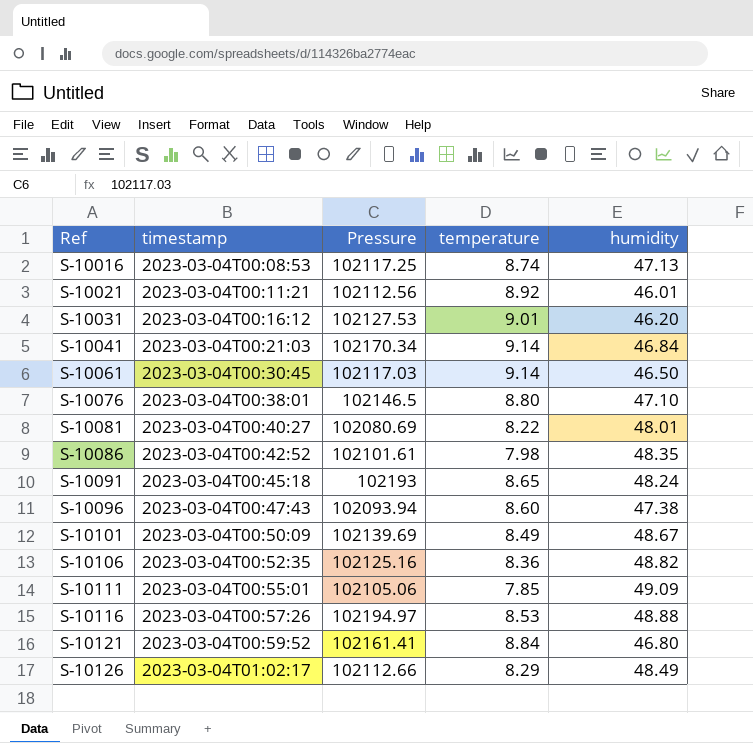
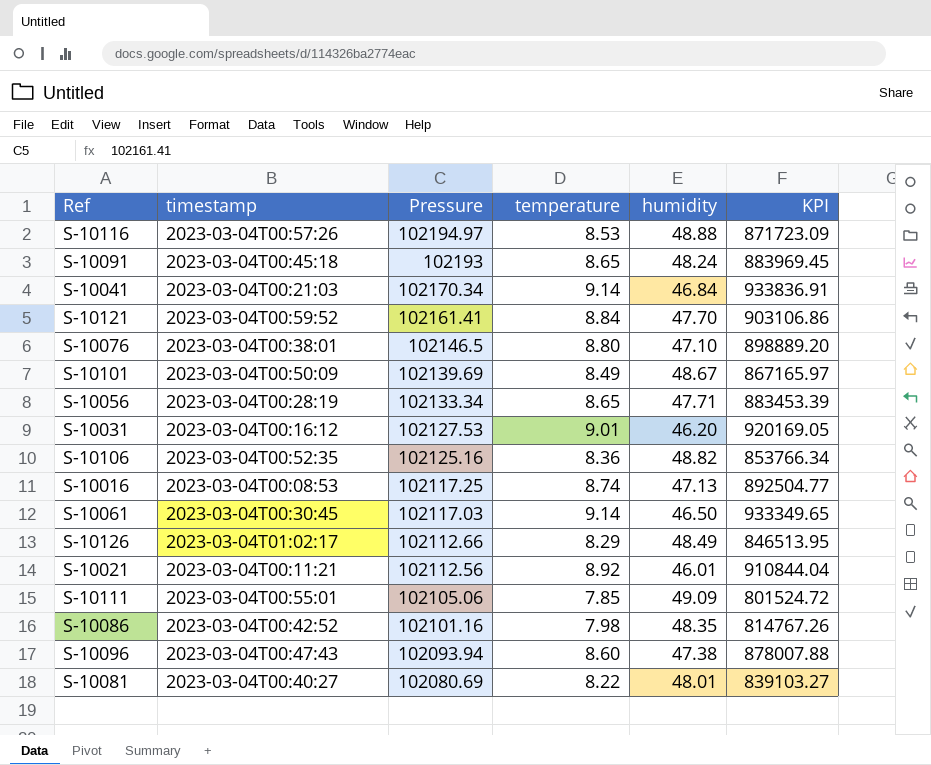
row order: Ref ascending -> Pressure descending
column KPI | formula: none -> [Pressure] * [temperature]
S-10121 | humidity: 46.80 -> 47.70
row S-10056: none -> 2023-03-04T00:28:19 | 102133.34 | 8.65 | 47.71 | 883453.39
S-10086 | Pressure: 102101.61 -> 102101.16

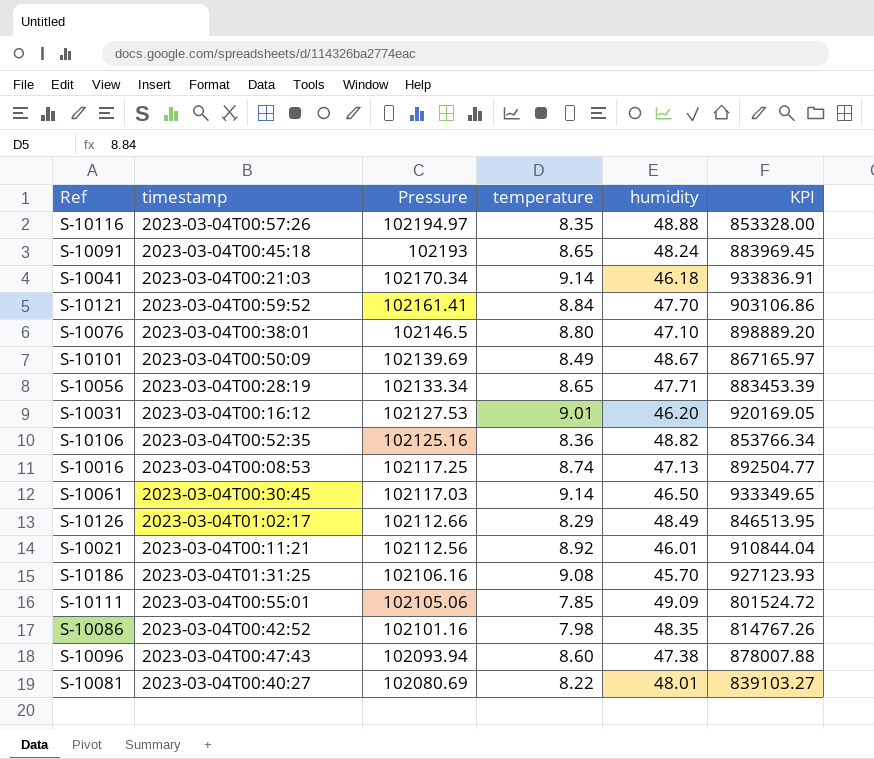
S-10116 | temperature: 8.53 -> 8.35
S-10116 | KPI: 871723.09 -> 853328.00
S-10041 | humidity: 46.84 -> 46.18
row S-10186: none -> 2023-03-04T01:31:25 | 102106.16 | 9.08 | 45.70 | 927123.93

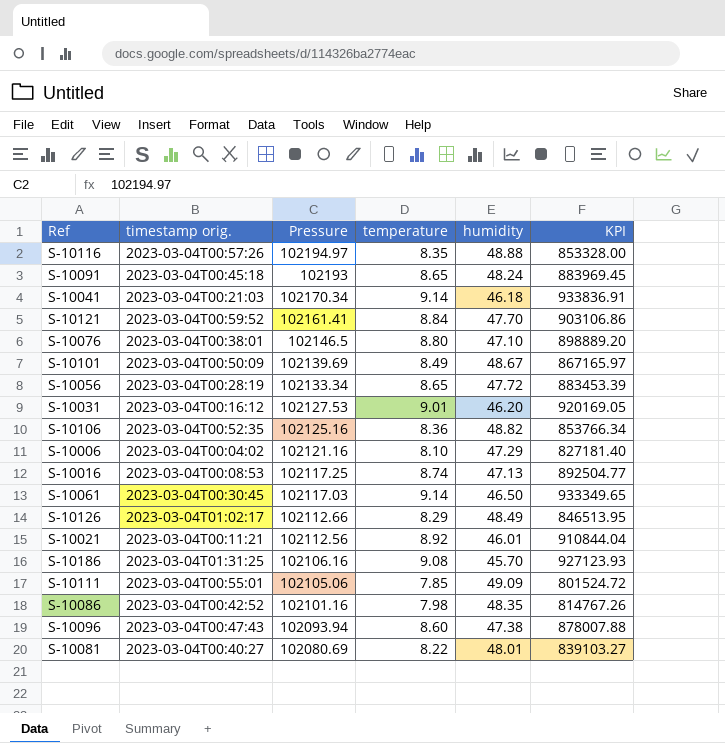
column name: timestamp -> timestamp orig.
S-10056 | humidity: 47.71 -> 47.72
row S-10006: none -> 2023-03-04T00:04:02 | 102121.16 | 8.10 | 47.29 | 827181.40

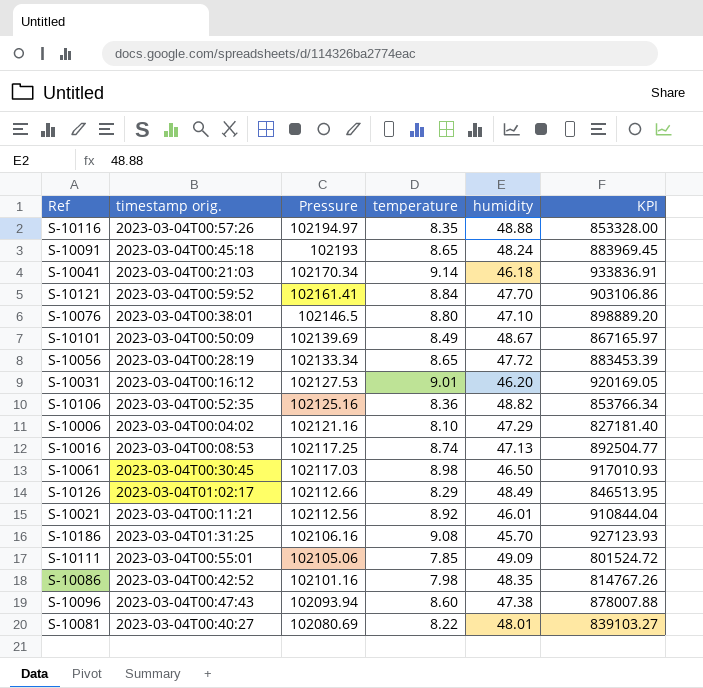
S-10061 | temperature: 9.14 -> 8.98
S-10061 | KPI: 933349.65 -> 917010.93

